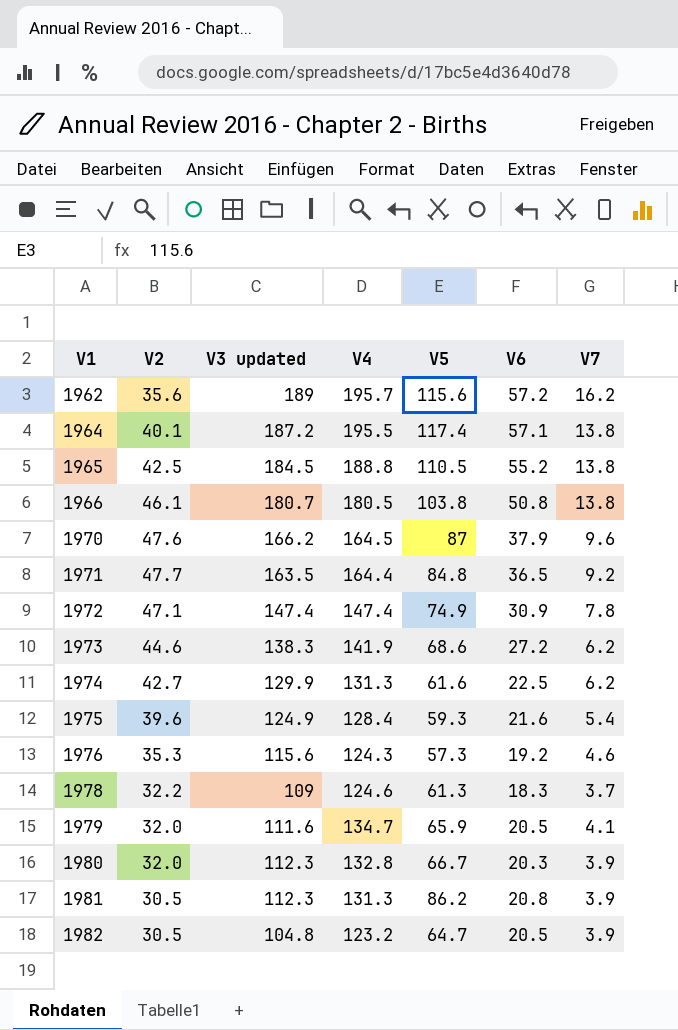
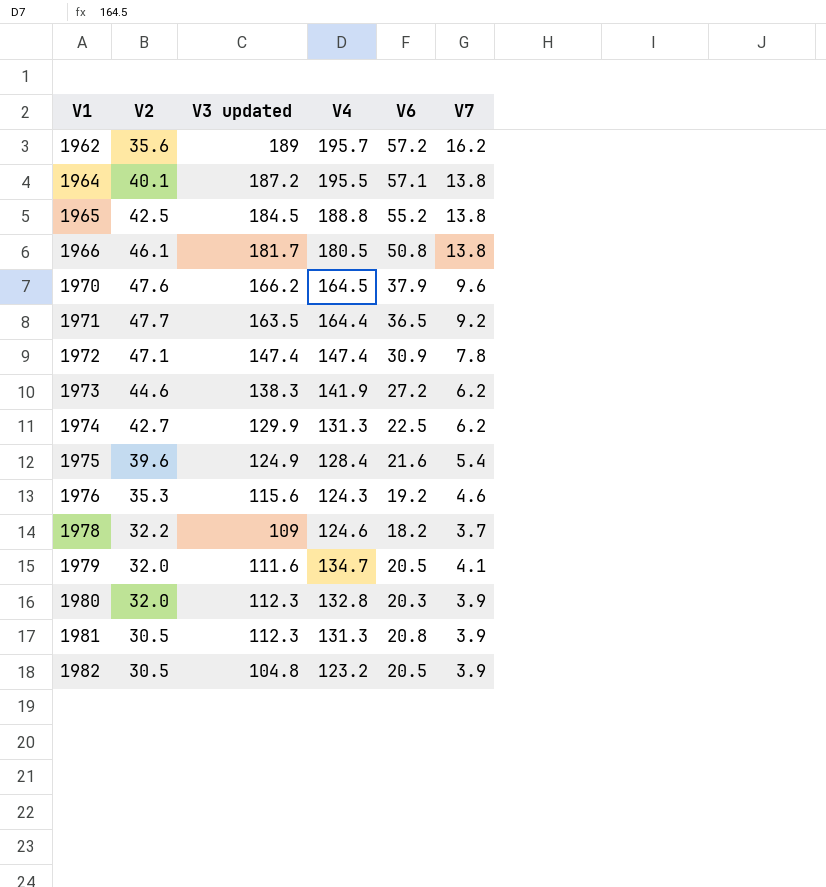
column V5 | position: 5 -> none
1966 | V3 updated: 180.7 -> 181.7
1978 | V6: 18.3 -> 18.2

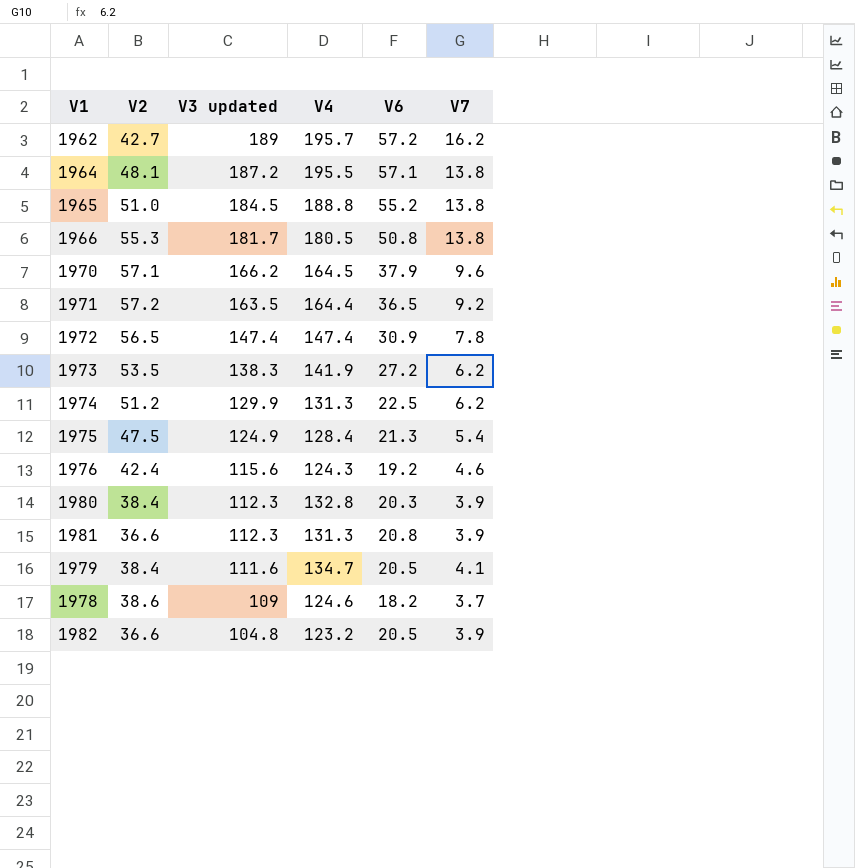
row order: V1 ascending -> V3 updated descending
1962 | V2: 35.6 -> 42.7
1964 | V2: 40.1 -> 48.1
1965 | V2: 42.5 -> 51.0
1966 | V2: 46.1 -> 55.3
1970 | V2: 47.6 -> 57.1
1971 | V2: 47.7 -> 57.2
1972 | V2: 47.1 -> 56.5
1973 | V2: 44.6 -> 53.5
1974 | V2: 42.7 -> 51.2
1975 | V2: 39.6 -> 47.5
1975 | V6: 21.6 -> 21.3
1976 | V2: 35.3 -> 42.4
1980 | V2: 32.0 -> 38.4
1981 | V2: 30.5 -> 36.6
1979 | V2: 32.0 -> 38.4
1978 | V2: 32.2 -> 38.6
1982 | V2: 30.5 -> 36.6

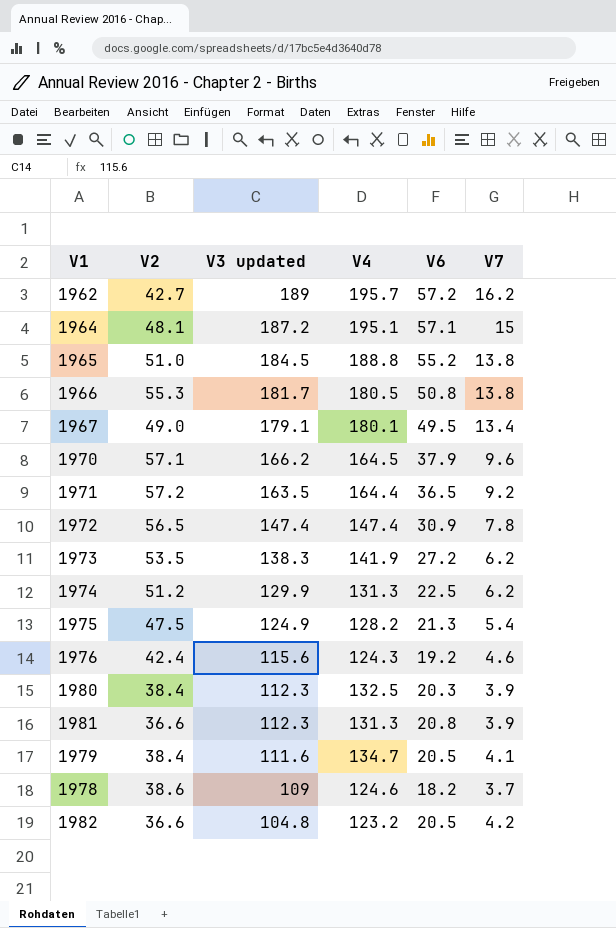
1964 | V4: 195.5 -> 195.1
1964 | V7: 13.8 -> 15
row 1967: none -> 49.0 | 179.1 | 180.1 | 49.5 | 13.4
1975 | V4: 128.4 -> 128.2
1980 | V4: 132.8 -> 132.5
1982 | V7: 3.9 -> 4.2

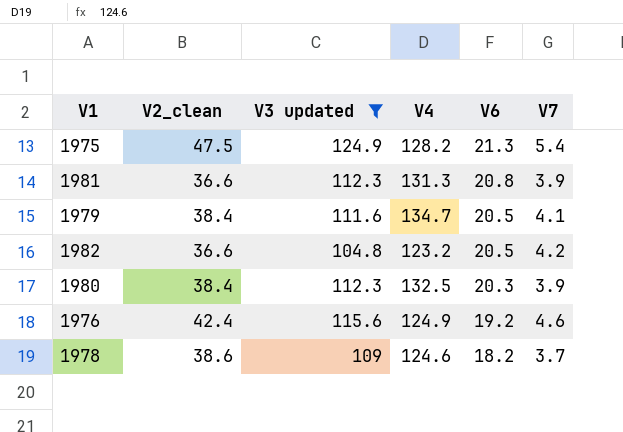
filter: none -> V3 updated <= 124.9
row order: V3 updated descending -> V6 descending
column name: V2 -> V2_clean
1976 | V4: 124.3 -> 124.9

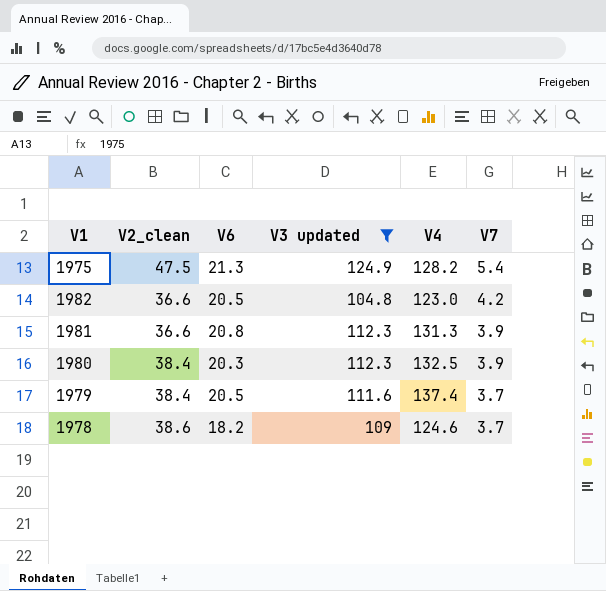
row order: V6 descending -> V7 descending
column V6 | position: 5 -> 3
row 1976: 42.4 | 115.6 | 124.9 | 19.2 | 4.6 -> none
1982 | V4: 123.2 -> 123.0
1979 | V4: 134.7 -> 137.4
1979 | V7: 4.1 -> 3.7

